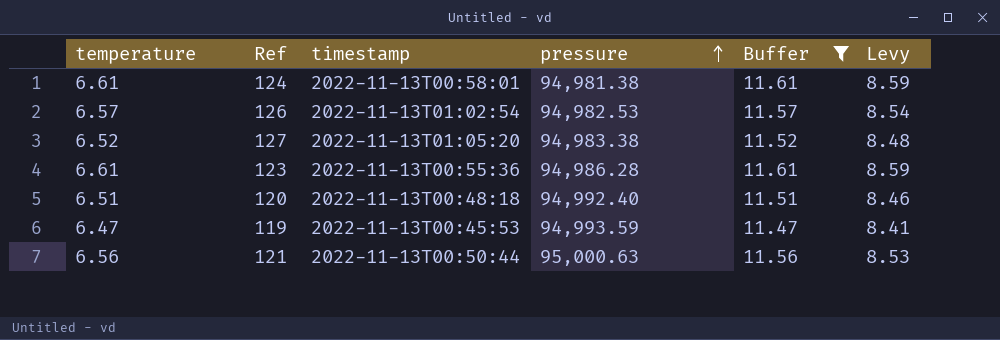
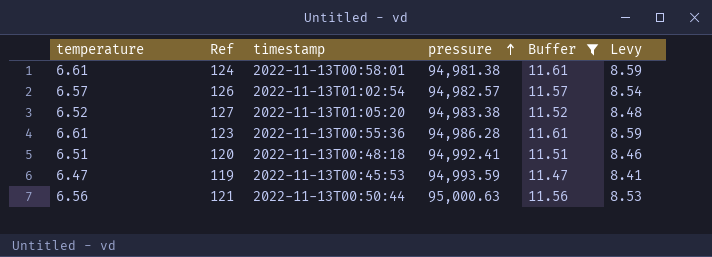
126 | pressure: 94,982.53 -> 94,982.57
120 | pressure: 94,992.40 -> 94,992.41

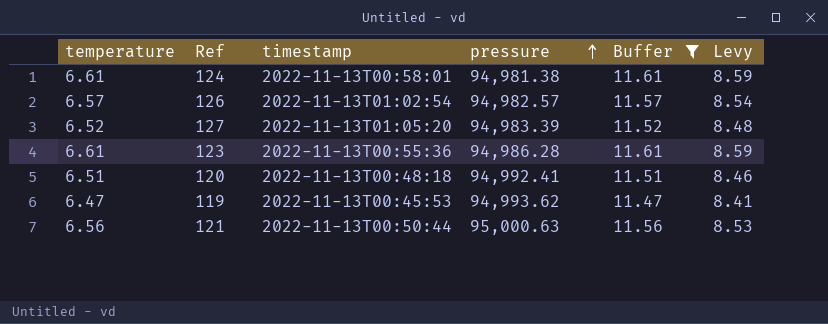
127 | pressure: 94,983.38 -> 94,983.39
119 | pressure: 94,993.59 -> 94,993.62

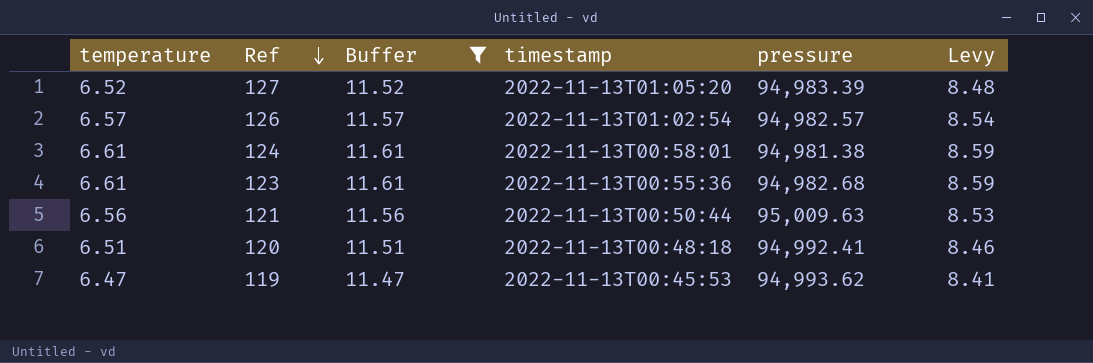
row order: pressure ascending -> Ref descending
column Buffer | position: 5 -> 3
123 | pressure: 94,986.28 -> 94,982.68
121 | pressure: 95,000.63 -> 95,009.63

